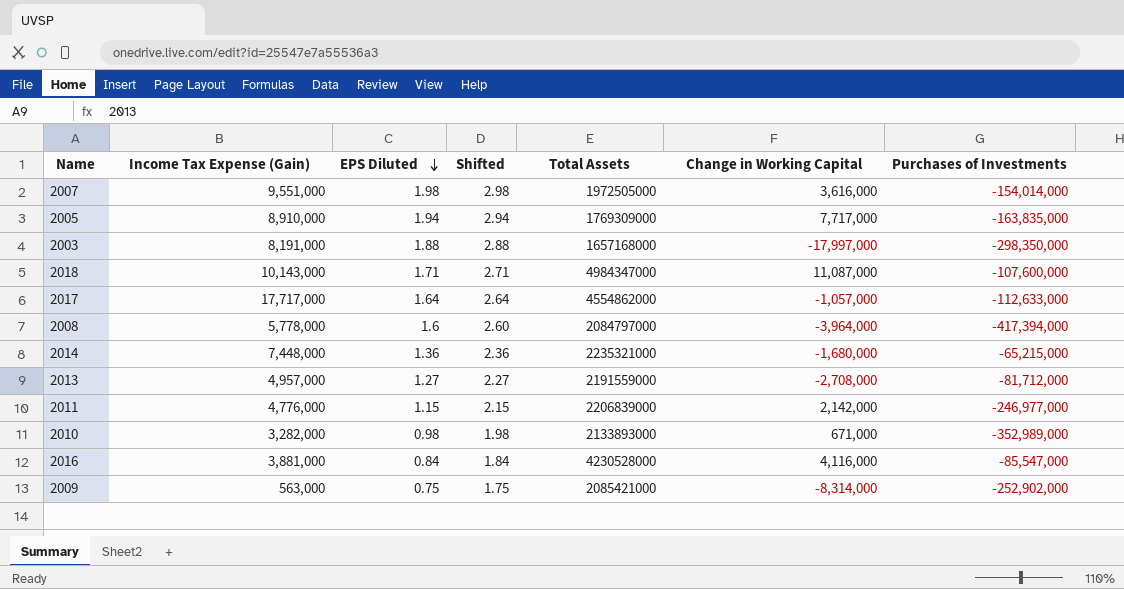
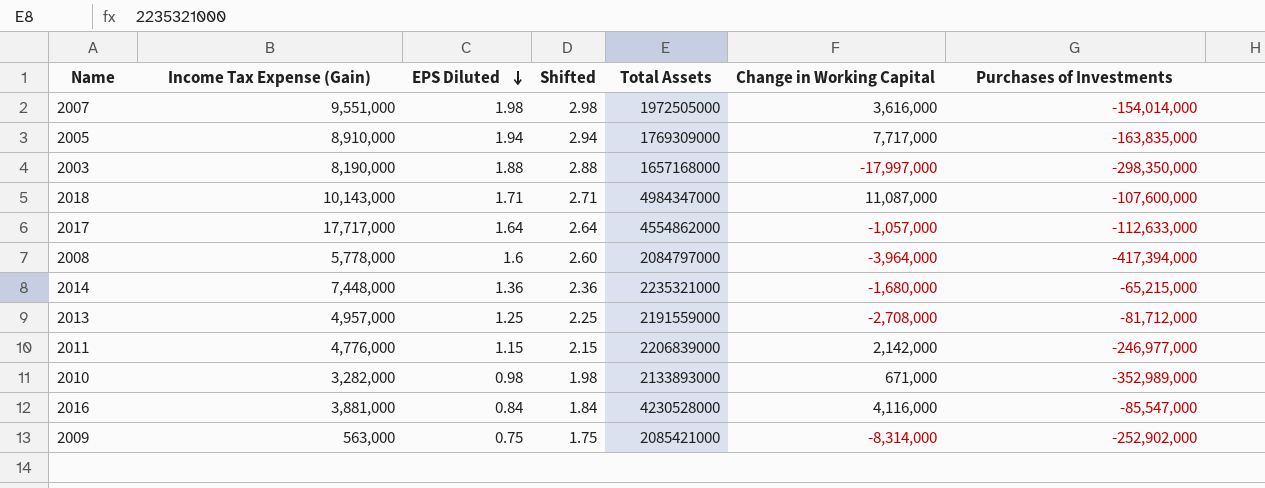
2003 | Income Tax Expense (Gain): 8,191,000 -> 8,190,000
2013 | EPS Diluted: 1.27 -> 1.25
2013 | Shifted: 2.27 -> 2.25

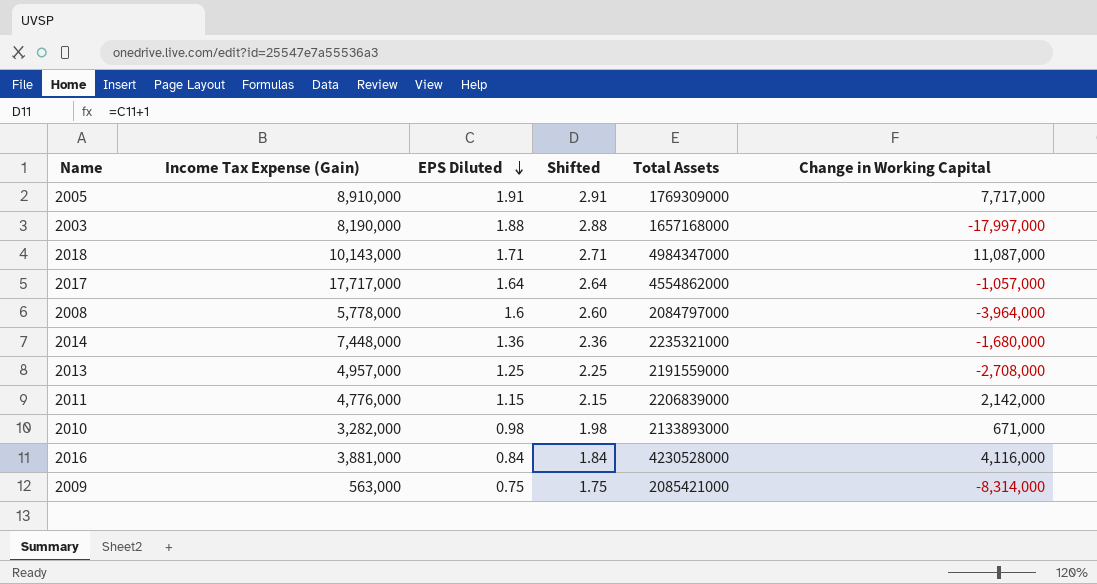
column Purchases of Investments | position: 7 -> none
row 2007: 9,551,000 | 1.98 | 2.98 | 1972505000 | 3,616,000 | -154,014,000 -> none
2005 | EPS Diluted: 1.94 -> 1.91
2005 | Shifted: 2.94 -> 2.91

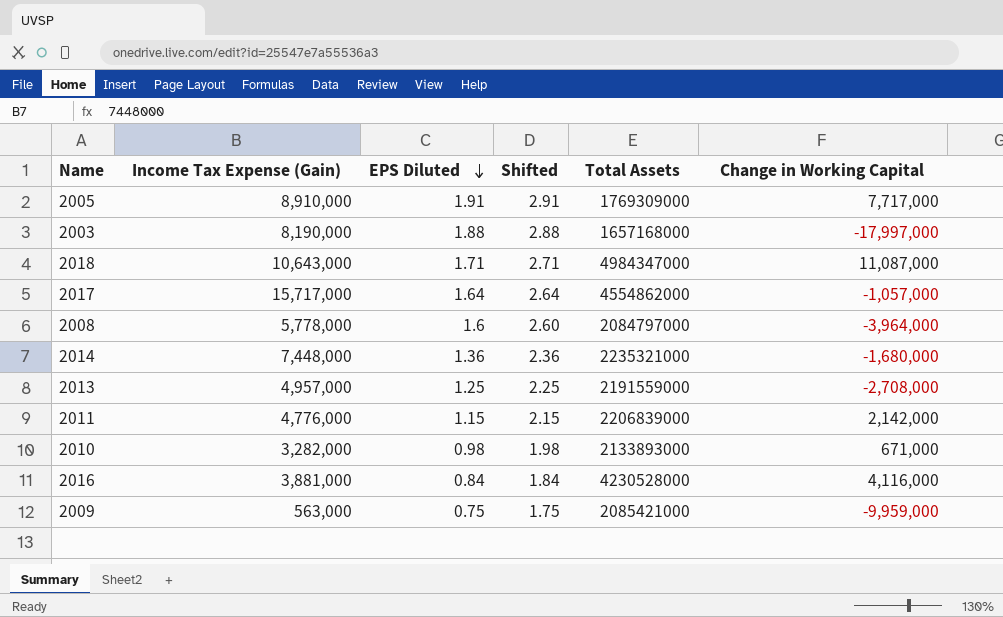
2018 | Income Tax Expense (Gain): 10,143,000 -> 10,643,000
2017 | Income Tax Expense (Gain): 17,717,000 -> 15,717,000
2009 | Change in Working Capital: -8,314,000 -> -9,959,000

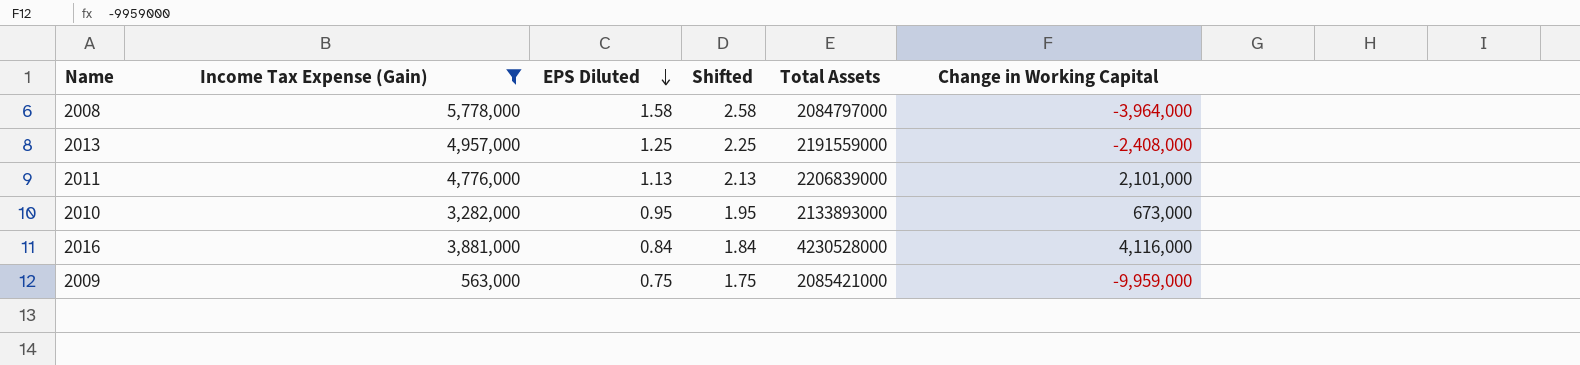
filter: none -> Income Tax Expense (Gain) <= 5,778,000
2008 | EPS Diluted: 1.6 -> 1.58
2008 | Shifted: 2.60 -> 2.58
2013 | Change in Working Capital: -2,708,000 -> -2,408,000
2011 | EPS Diluted: 1.15 -> 1.13
2011 | Shifted: 2.15 -> 2.13
2011 | Change in Working Capital: 2,142,000 -> 2,101,000
2010 | EPS Diluted: 0.98 -> 0.95
2010 | Shifted: 1.98 -> 1.95
2010 | Change in Working Capital: 671,000 -> 673,000

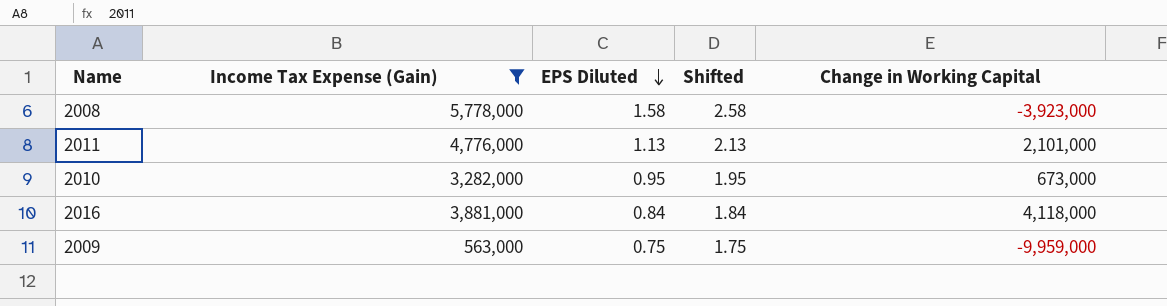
column Total Assets | position: 5 -> none
row 2013: 4,957,000 | 1.25 | 2.25 | 2191559000 | -2,408,000 -> none
2008 | Change in Working Capital: -3,964,000 -> -3,923,000
2016 | Change in Working Capital: 4,116,000 -> 4,118,000

